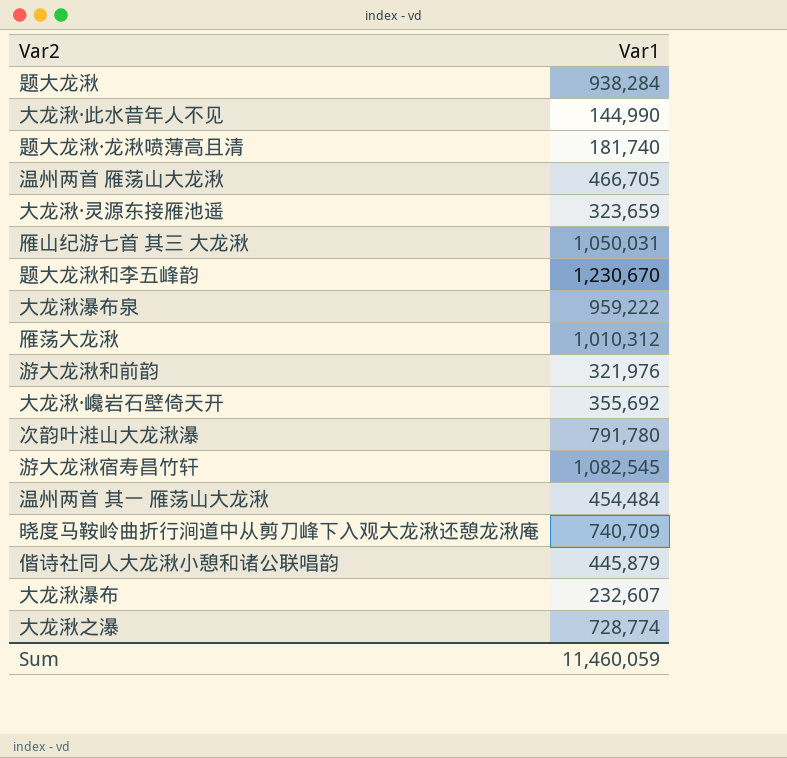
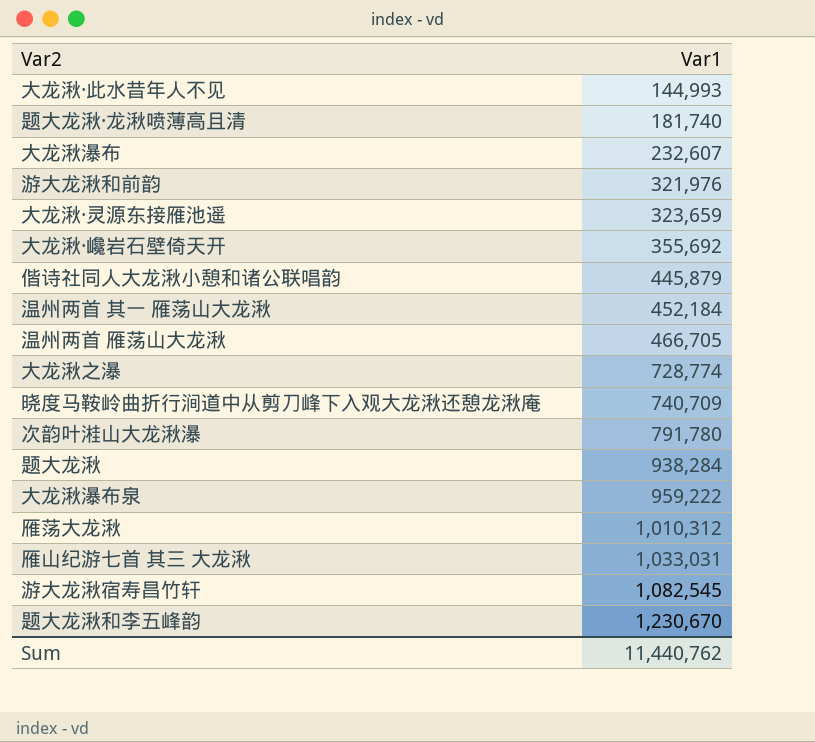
row order: none -> Var1 ascending
大龙湫·此水昔年人不见 | Var1: 144,990 -> 144,993
温州两首 其一 雁荡山大龙湫 | Var1: 454,484 -> 452,184
雁山纪游七首 其三 大龙湫 | Var1: 1,050,031 -> 1,033,031
Sum | Var1: 11,460,059 -> 11,440,762

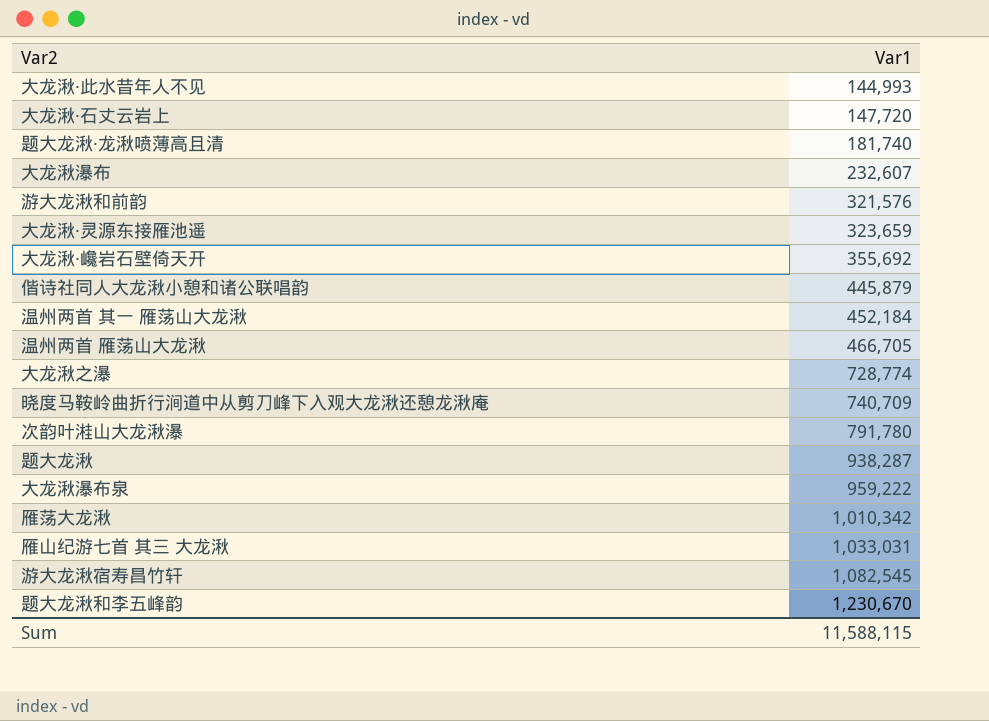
row 大龙湫·石丈云岩上: none -> 147,720
游大龙湫和前韵 | Var1: 321,976 -> 321,576
题大龙湫 | Var1: 938,284 -> 938,287
雁荡大龙湫 | Var1: 1,010,312 -> 1,010,342
Sum | Var1: 11,440,762 -> 11,588,115

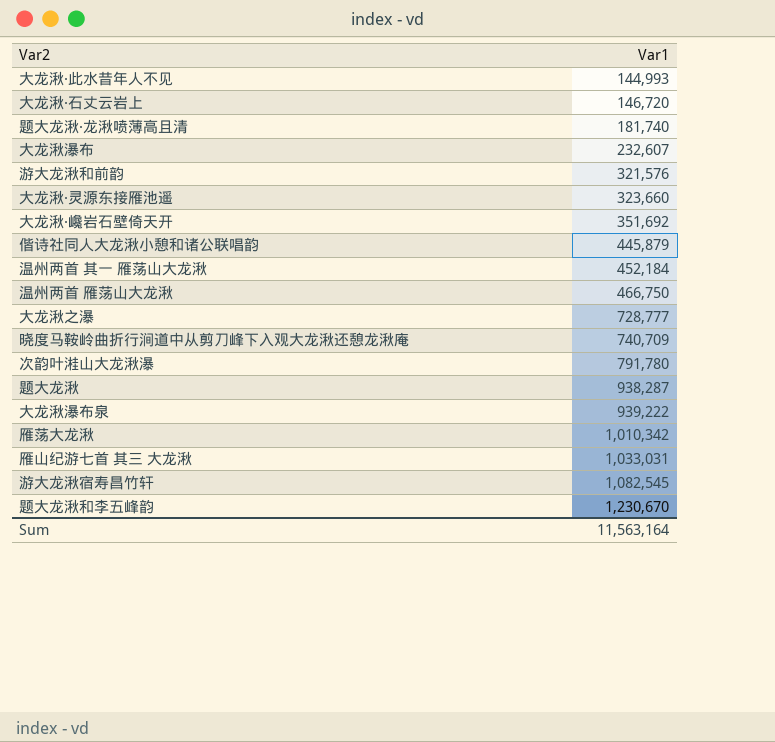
大龙湫·石丈云岩上 | Var1: 147,720 -> 146,720
大龙湫·灵源东接雁池遥 | Var1: 323,659 -> 323,660
大龙湫·巉岩石壁倚天开 | Var1: 355,692 -> 351,692
温州两首 雁荡山大龙湫 | Var1: 466,705 -> 466,750
大龙湫之瀑 | Var1: 728,774 -> 728,777
大龙湫瀑布泉 | Var1: 959,222 -> 939,222
Sum | Var1: 11,588,115 -> 11,563,164

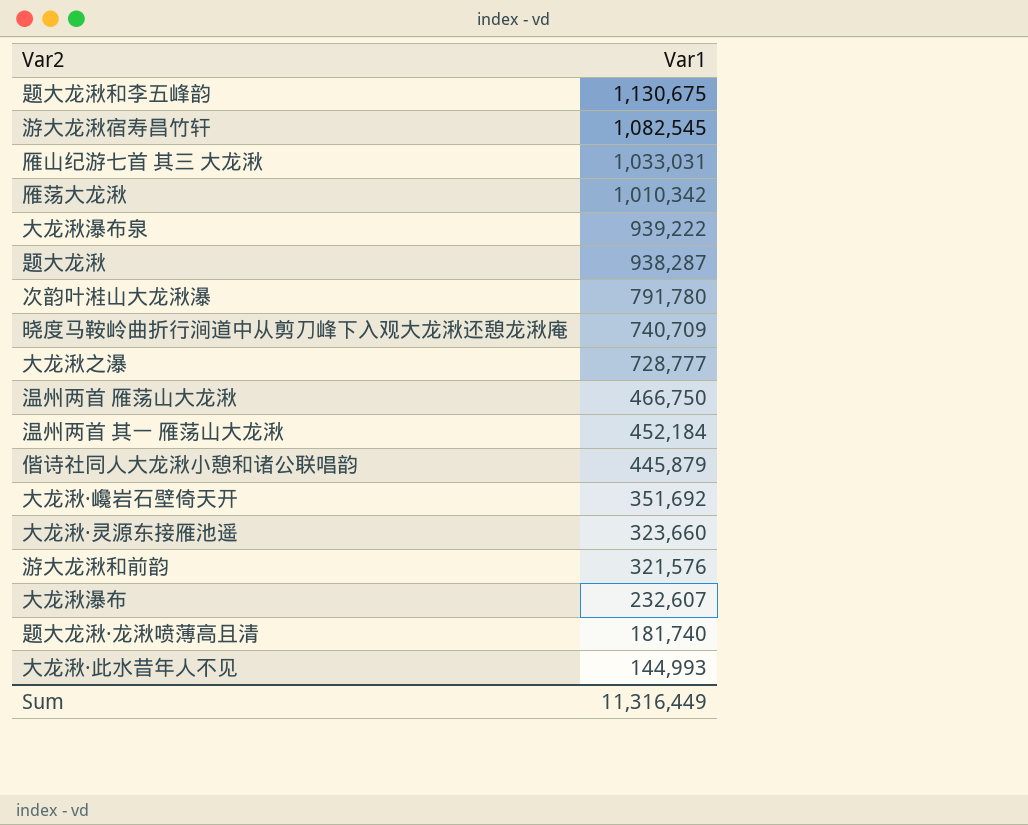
row order: Var1 ascending -> Var1 descending
row 大龙湫·石丈云岩上: 146,720 -> none
题大龙湫和李五峰韵 | Var1: 1,230,670 -> 1,130,675
Sum | Var1: 11,563,164 -> 11,316,449

